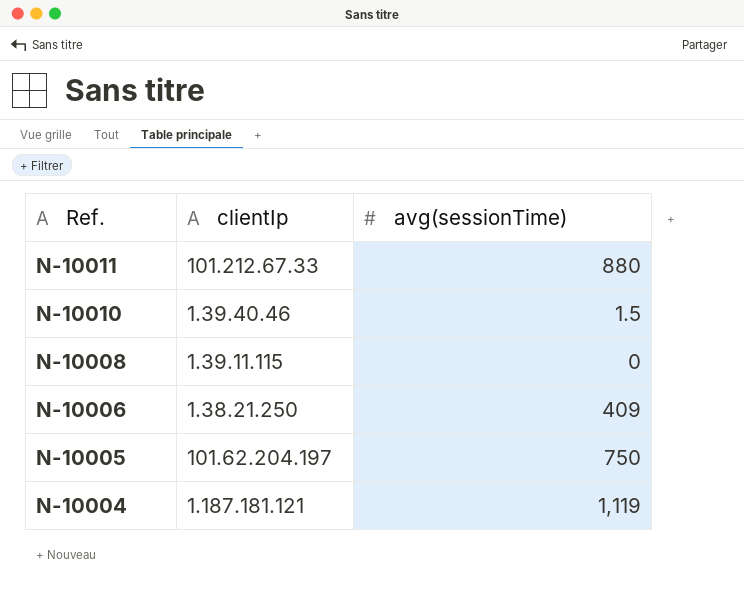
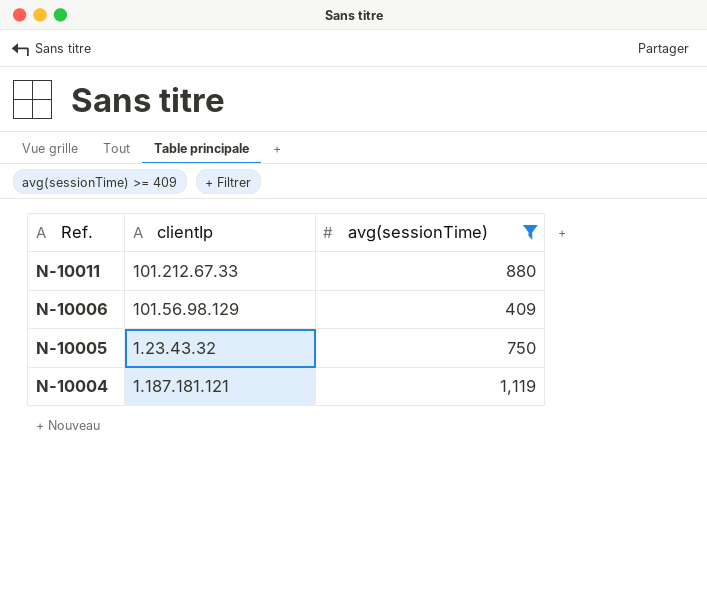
filter: none -> avg(sessionTime) >= 409
N-10006 | clientIp: 1.38.21.250 -> 101.56.98.129
N-10005 | clientIp: 101.62.204.197 -> 1.23.43.32

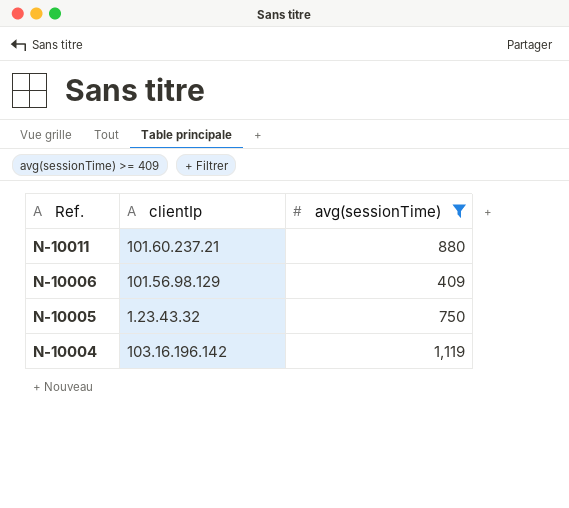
N-10011 | clientIp: 101.212.67.33 -> 101.60.237.21
N-10004 | clientIp: 1.187.181.121 -> 103.16.196.142

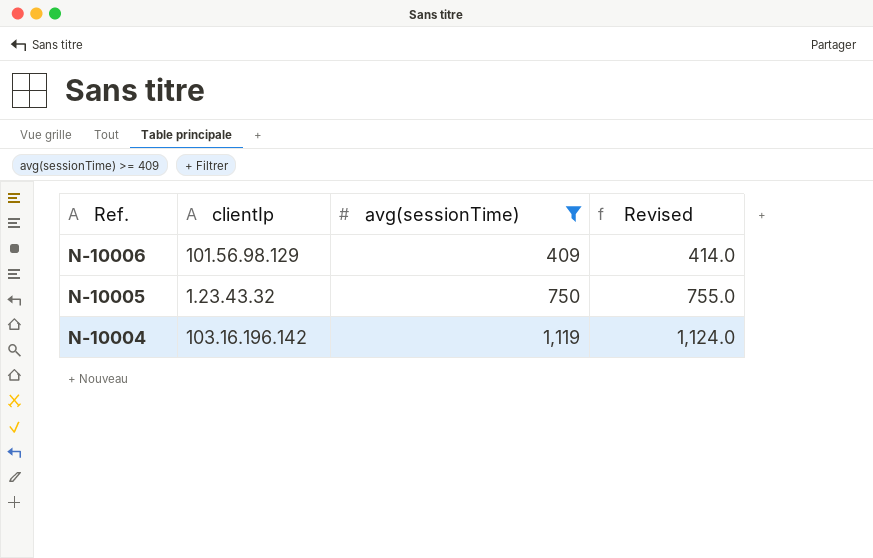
column Revised | formula: none -> [avg(sessionTime)] + 5
row N-10011: 101.60.237.21 | 880 -> none

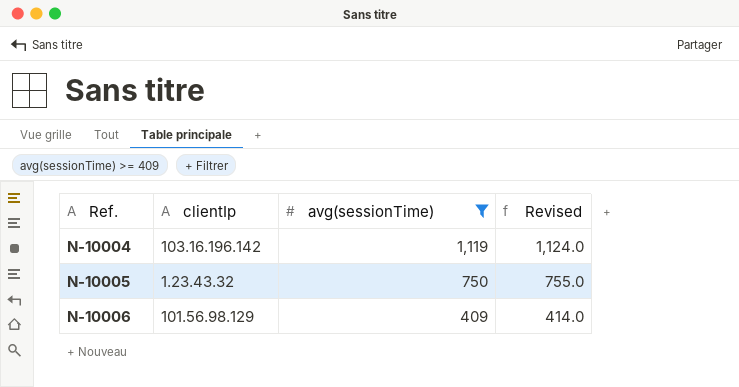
row order: Ref. descending -> Ref. ascending

